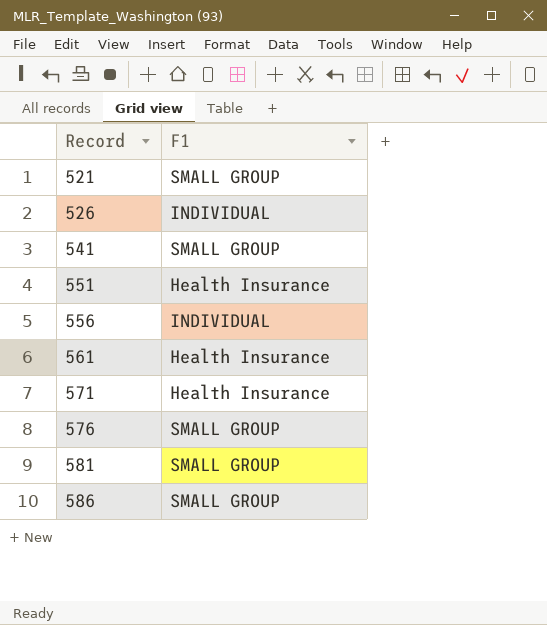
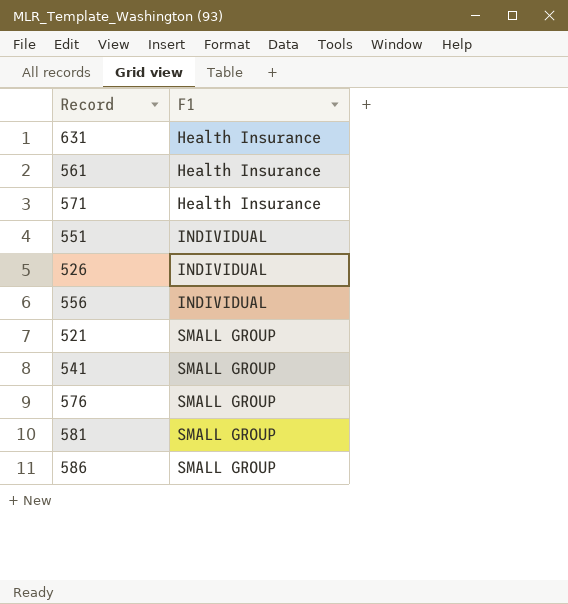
row order: Record ascending -> F1 ascending
row 631: none -> Health Insurance
551 | F1: Health Insurance -> INDIVIDUAL

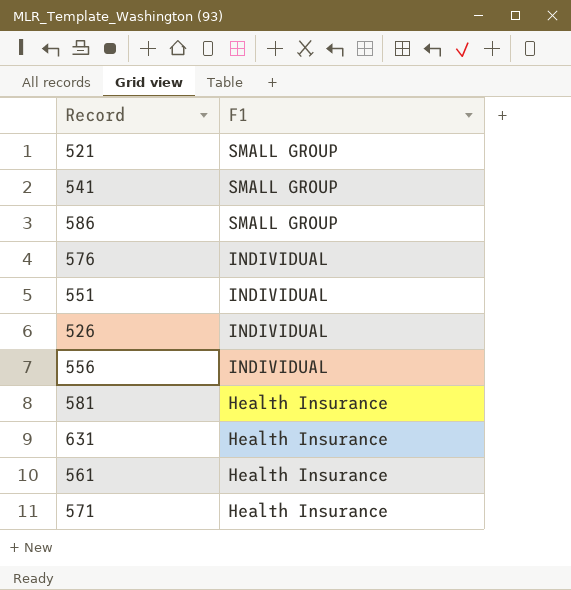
row order: F1 ascending -> F1 descending
576 | F1: SMALL GROUP -> INDIVIDUAL
581 | F1: SMALL GROUP -> Health Insurance

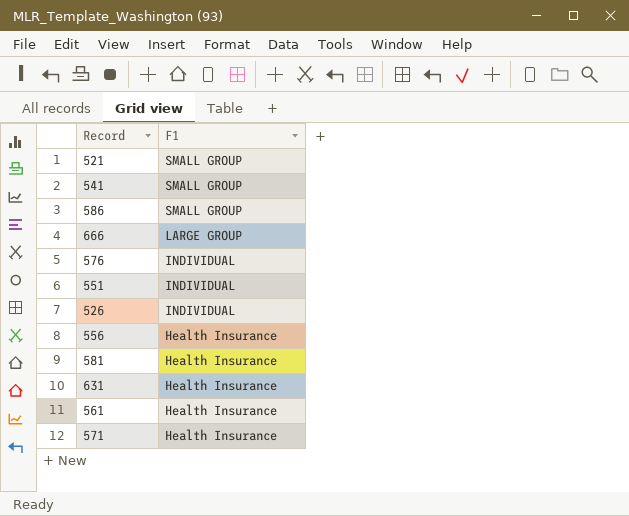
row 666: none -> LARGE GROUP
556 | F1: INDIVIDUAL -> Health Insurance

